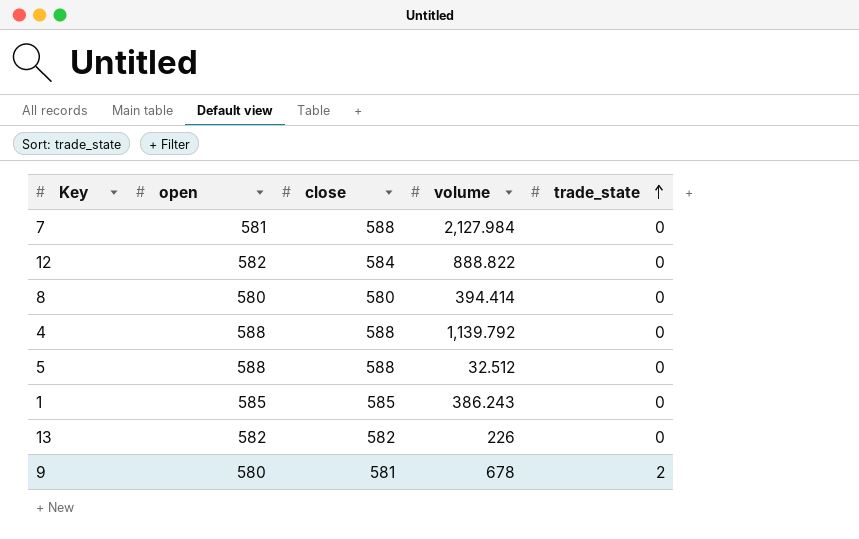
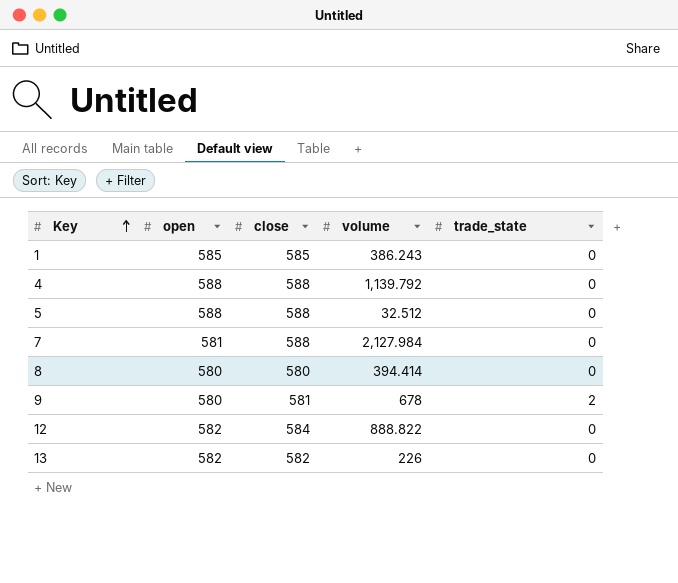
row order: trade_state ascending -> Key ascending

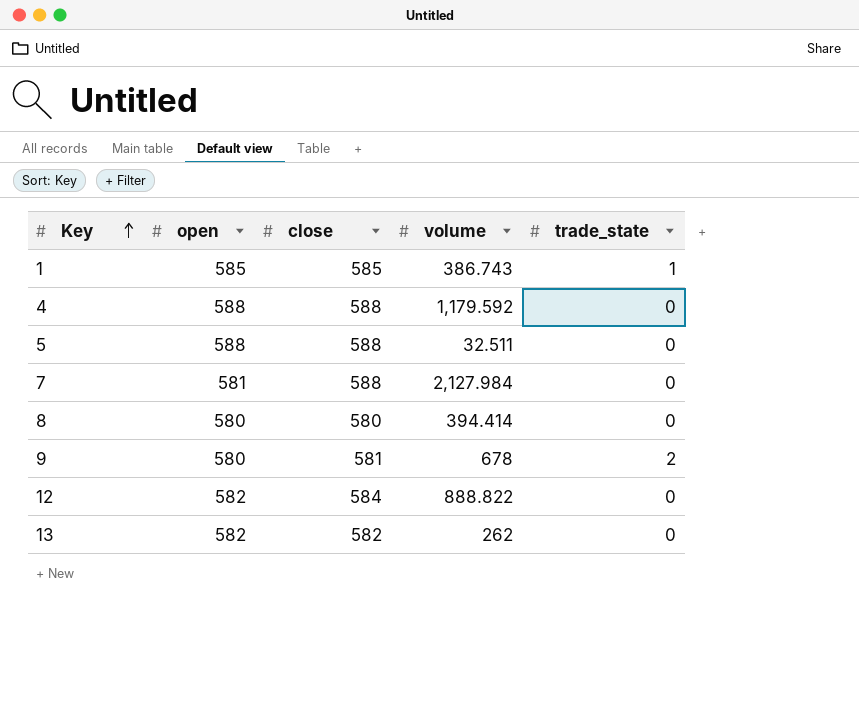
1 | volume: 386.243 -> 386.743
1 | trade_state: 0 -> 1
4 | volume: 1,139.792 -> 1,179.592
5 | volume: 32.512 -> 32.511
13 | volume: 226 -> 262

